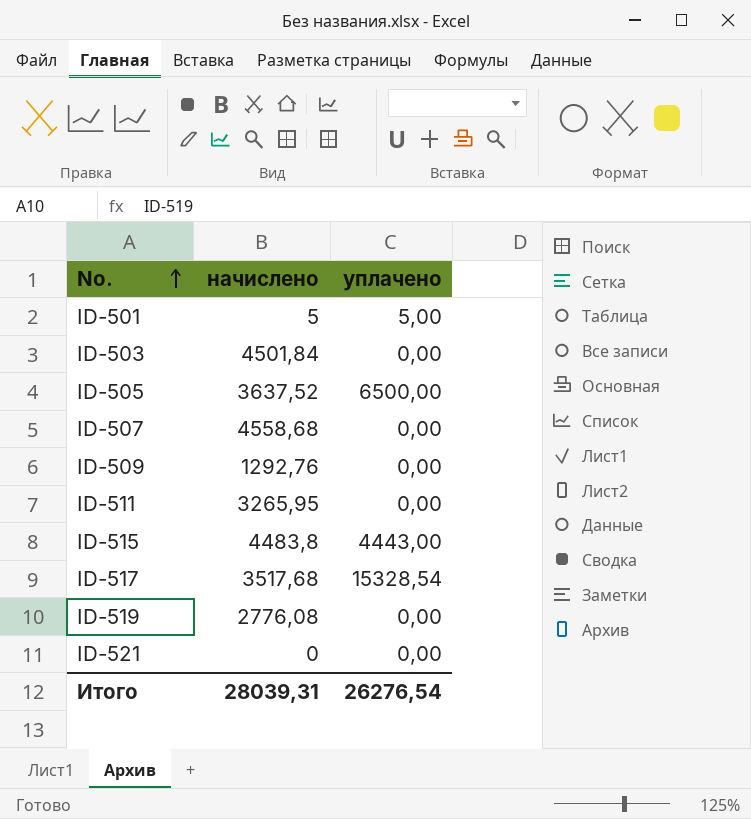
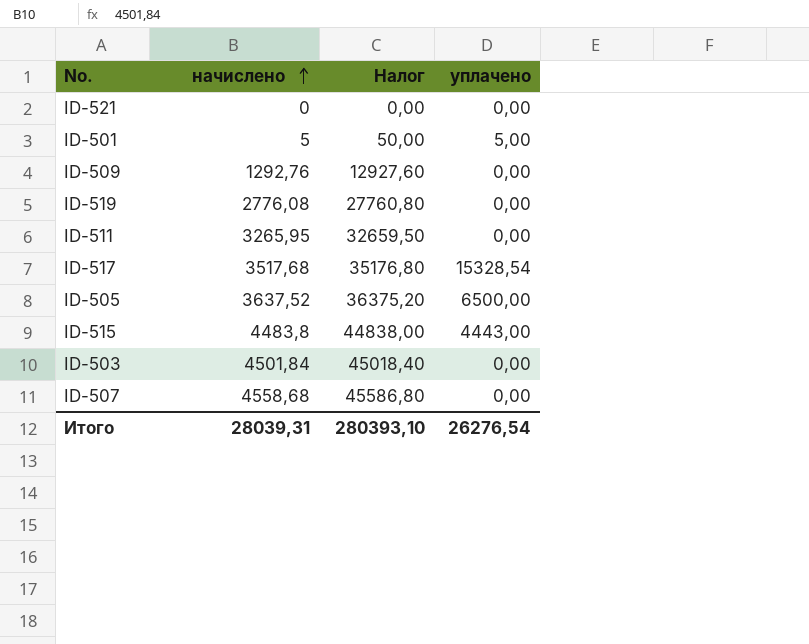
row order: No. ascending -> начислено ascending
column Налог | formula: none -> [начислено] * 10

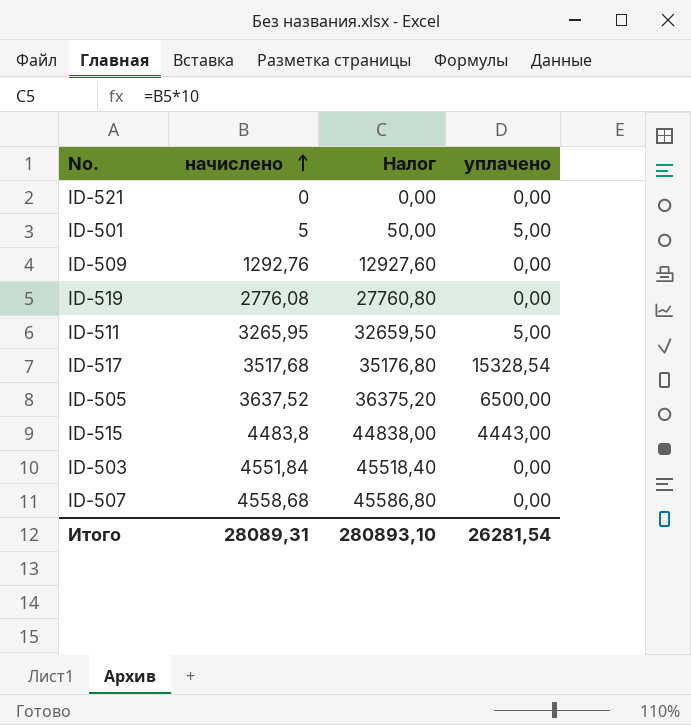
ID-511 | уплачено: 0,00 -> 5,00
ID-503 | начислено: 4501,84 -> 4551,84
ID-503 | Налог: 45018,40 -> 45518,40
Итого | начислено: 28039,31 -> 28089,31
Итого | Налог: 280393,10 -> 280893,10
Итого | уплачено: 26276,54 -> 26281,54

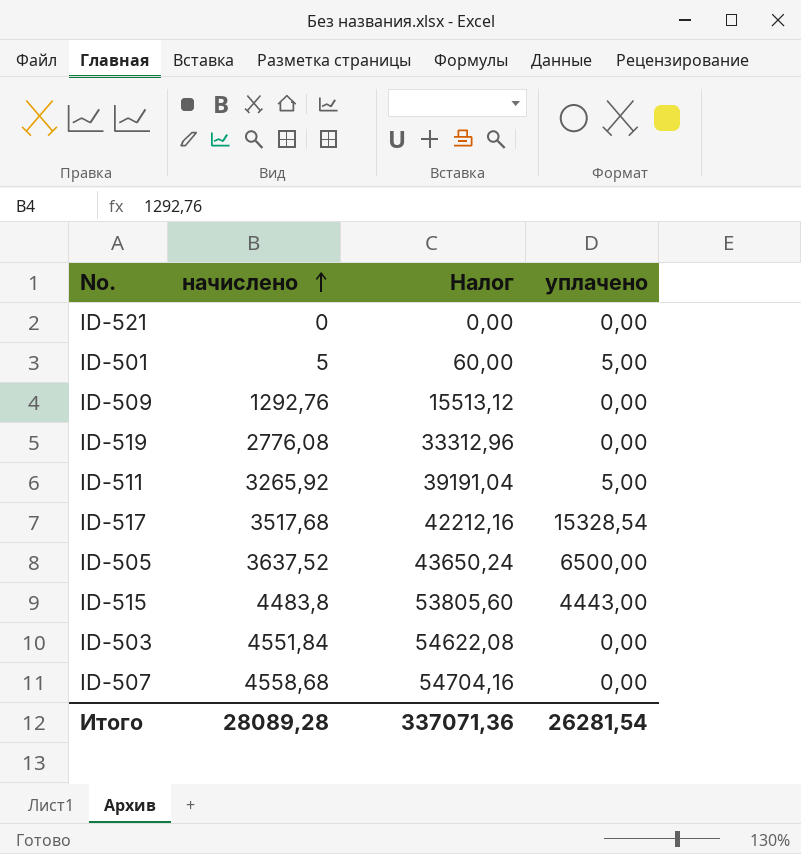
column Налог | formula: [начислено] * 10 -> [начислено] * 12
ID-511 | начислено: 3265,95 -> 3265,92
Итого | начислено: 28089,31 -> 28089,28
Итого | Налог: 280893,10 -> 337071,36

